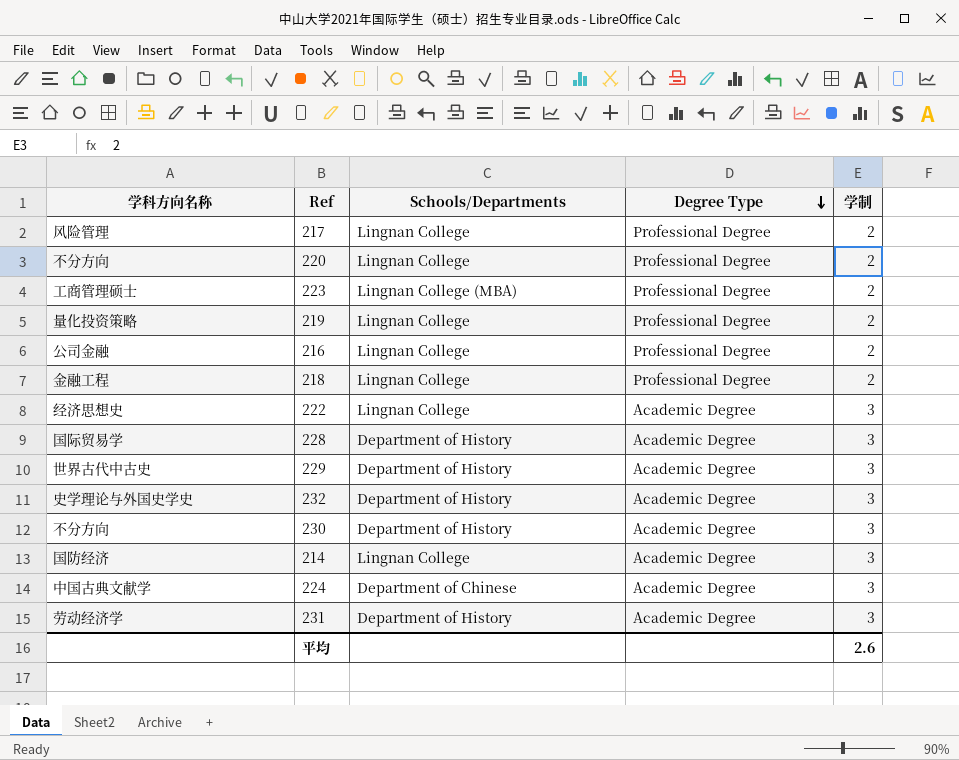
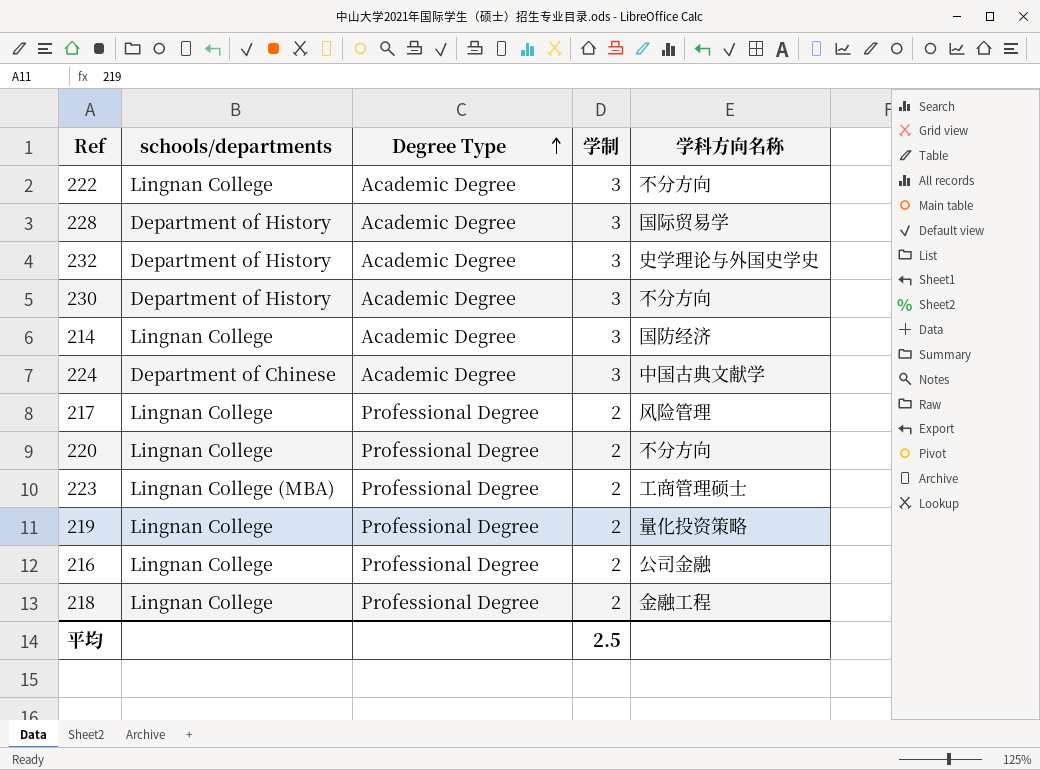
row order: Degree Type descending -> Degree Type ascending
column name: Schools/Departments -> schools/departments
column 学科方向名称 | position: 1 -> 5
row 229: 世界古代中古史 | Department of History | Academic Degree | 3 -> none
row 231: 劳动经济学 | Department of History | Academic Degree | 3 -> none
222 | 学科方向名称: 经济思想史 -> 不分方向
平均 | 学制: 2.6 -> 2.5

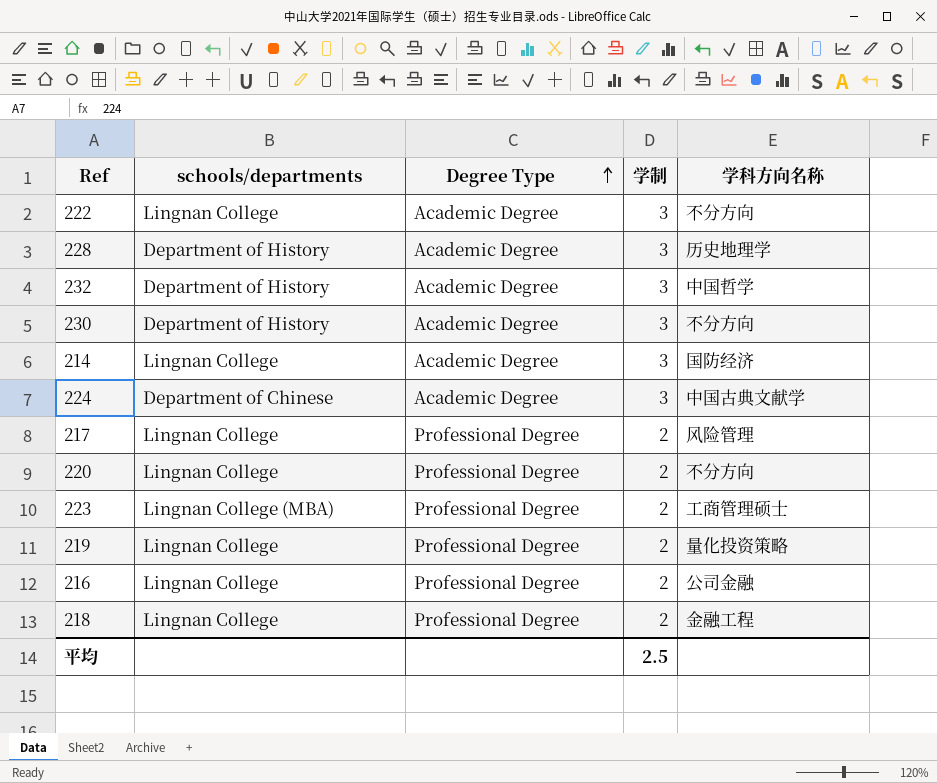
228 | 学科方向名称: 国际贸易学 -> 历史地理学
232 | 学科方向名称: 史学理论与外国史学史 -> 中国哲学

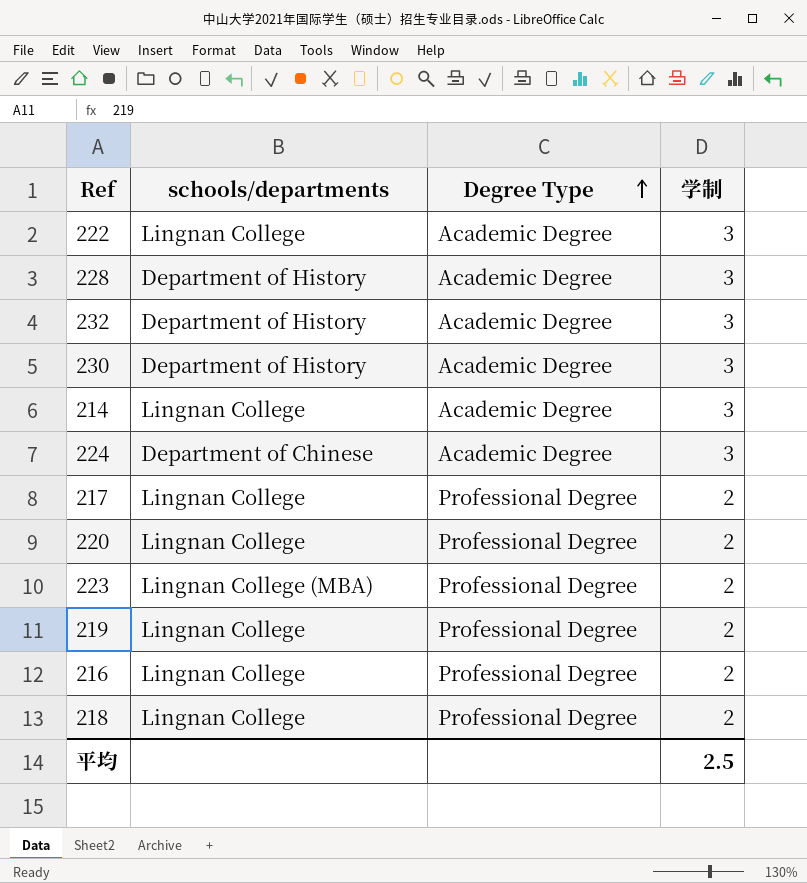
column 学科方向名称 | position: 5 -> none

